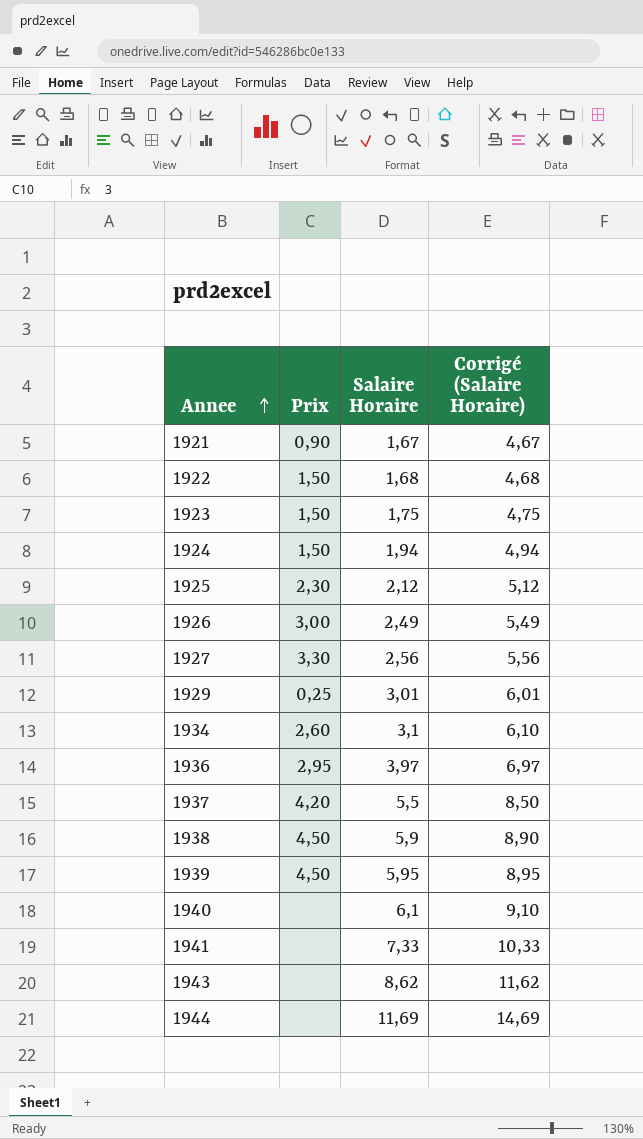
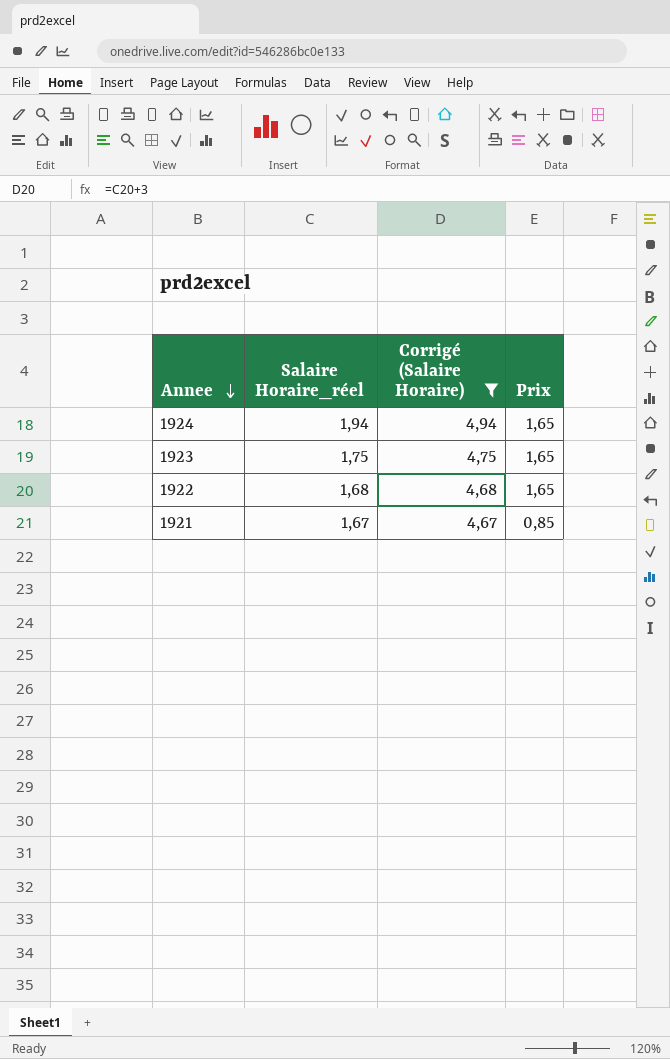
filter: none -> Corrigé (Salaire Horaire) <= 4,94
row order: Annee ascending -> Annee descending
column name: Salaire Horaire -> Salaire Horaire_réel
column Prix | position: 2 -> 4
1924 | Prix: 1,50 -> 1,65
1923 | Prix: 1,50 -> 1,65
1922 | Prix: 1,50 -> 1,65
1921 | Prix: 0,90 -> 0,85

